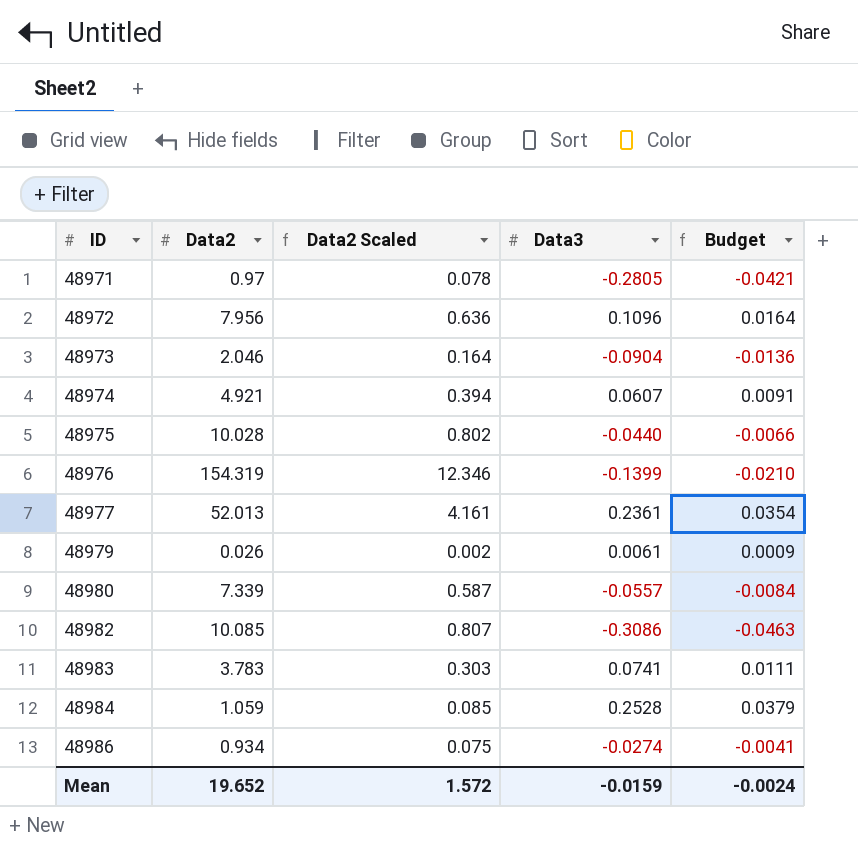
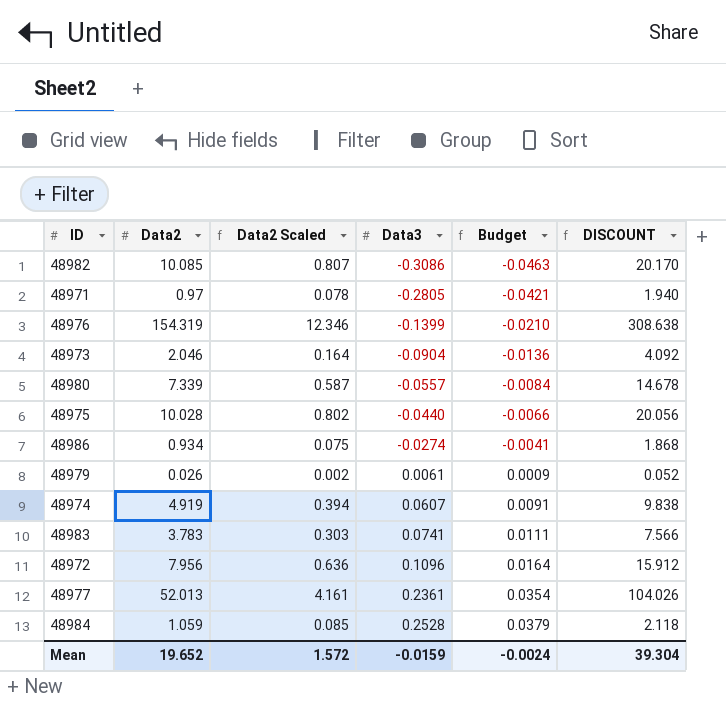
row order: ID ascending -> Data3 ascending
column DISCOUNT | formula: none -> [Data2] * 2
48974 | Data2: 4.921 -> 4.919

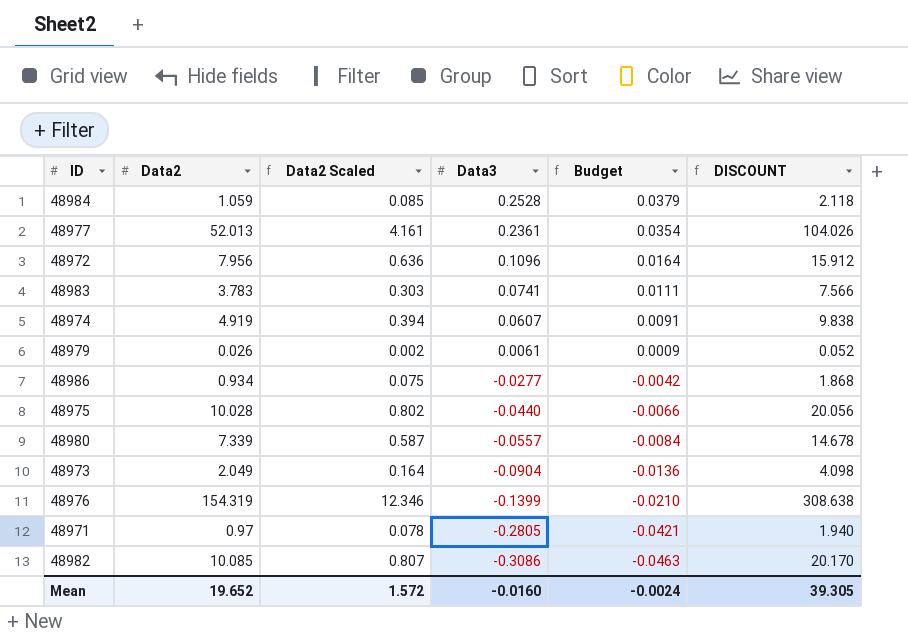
row order: Data3 ascending -> Data3 descending
48986 | Data3: -0.0274 -> -0.0277
48986 | Budget: -0.0041 -> -0.0042
48973 | Data2: 2.046 -> 2.049
48973 | DISCOUNT: 4.092 -> 4.098
Mean | Data3: -0.0159 -> -0.0160
Mean | DISCOUNT: 39.304 -> 39.305

